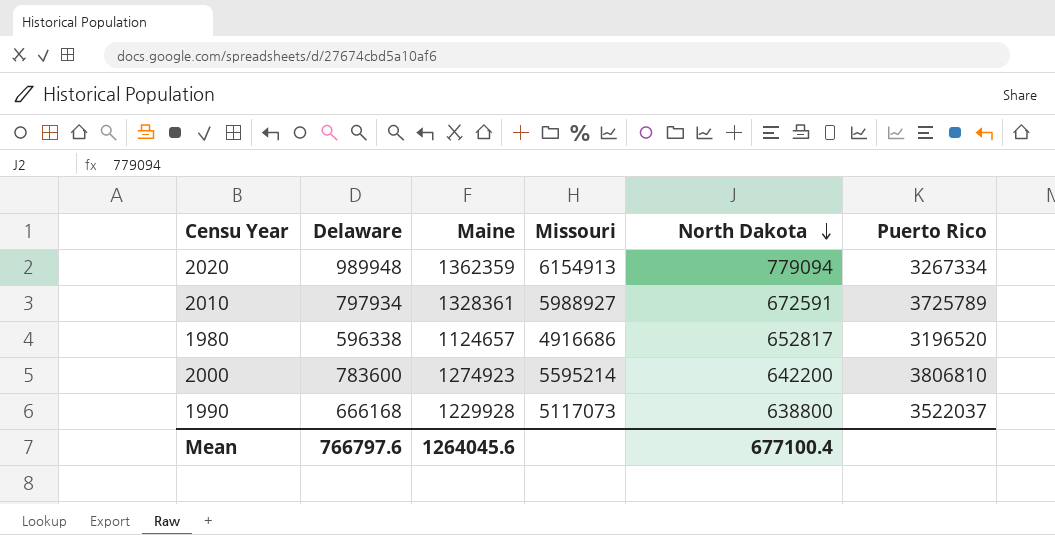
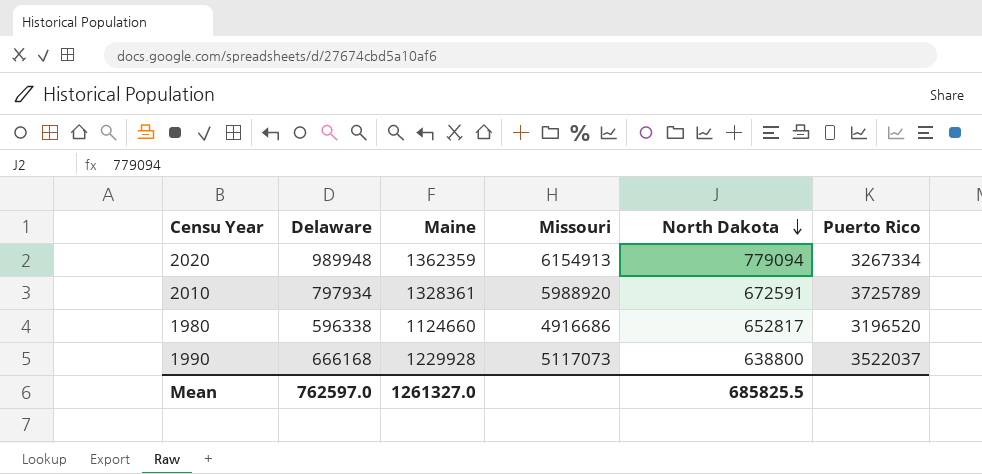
row 2000: 783600 | 1274923 | 5595214 | 642200 | 3806810 -> none
2010 | Missouri: 5988927 -> 5988920
1980 | Maine: 1124657 -> 1124660
Mean | Delaware: 766797.6 -> 762597.0
Mean | Maine: 1264045.6 -> 1261327.0
Mean | North Dakota: 677100.4 -> 685825.5

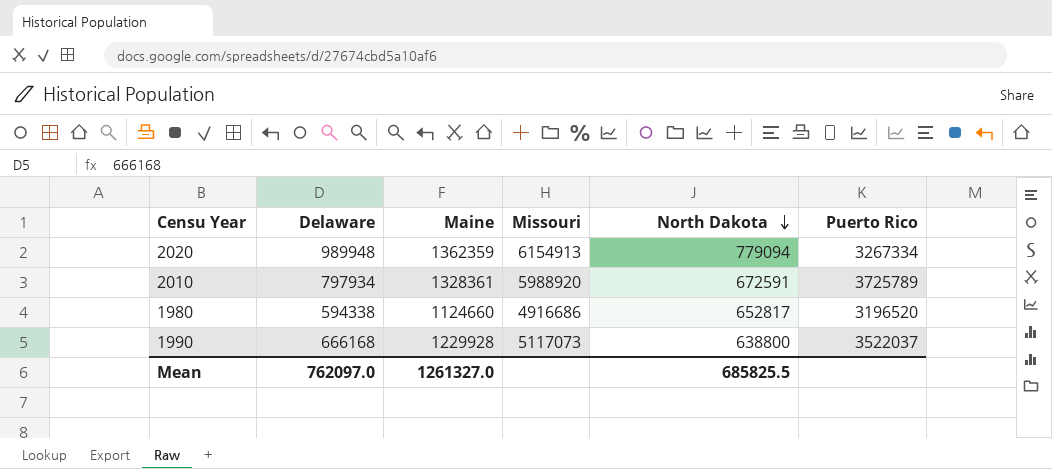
1980 | Delaware: 596338 -> 594338
Mean | Delaware: 762597.0 -> 762097.0

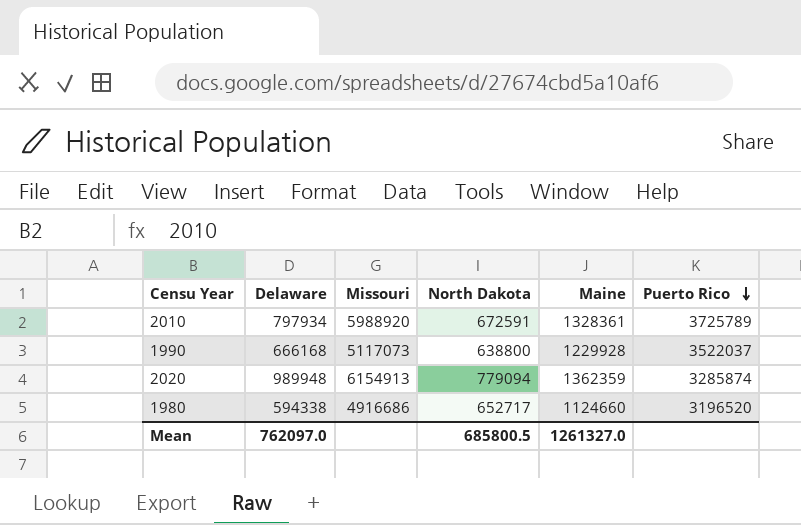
row order: North Dakota descending -> Puerto Rico descending
column Maine | position: 3 -> 5
2020 | Puerto Rico: 3267334 -> 3285874
1980 | North Dakota: 652817 -> 652717
Mean | North Dakota: 685825.5 -> 685800.5

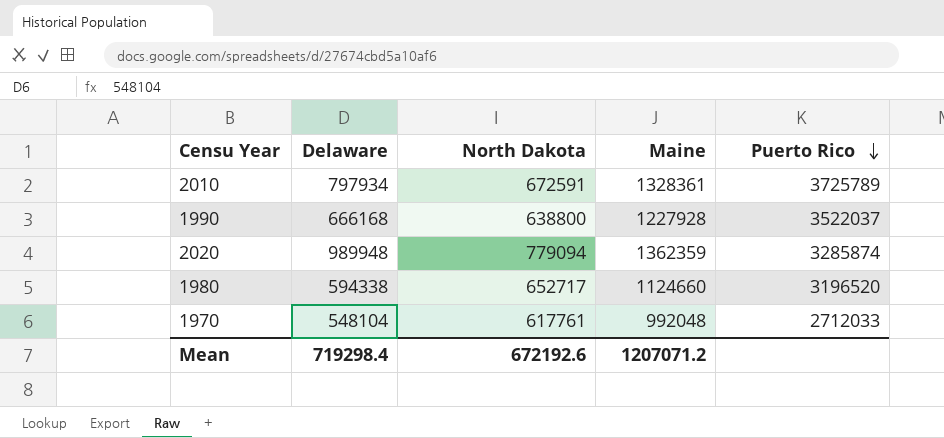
column Missouri | position: 3 -> none
1990 | Maine: 1229928 -> 1227928
row 1970: none -> 548104 | 617761 | 992048 | 2712033
Mean | Delaware: 762097.0 -> 719298.4
Mean | North Dakota: 685800.5 -> 672192.6
Mean | Maine: 1261327.0 -> 1207071.2

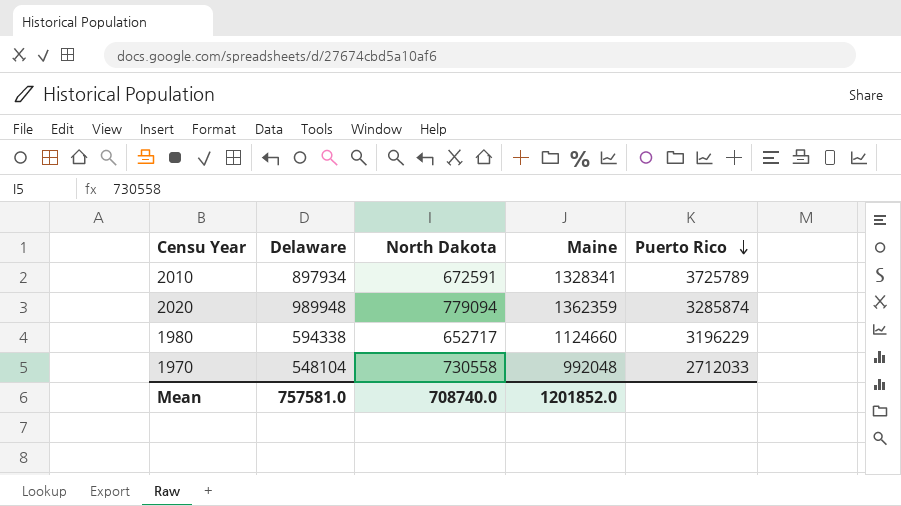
row 1990: 666168 | 638800 | 1227928 | 3522037 -> none
2010 | Delaware: 797934 -> 897934
2010 | Maine: 1328361 -> 1328341
1980 | Puerto Rico: 3196520 -> 3196229
1970 | North Dakota: 617761 -> 730558
Mean | Delaware: 719298.4 -> 757581.0
Mean | North Dakota: 672192.6 -> 708740.0
Mean | Maine: 1207071.2 -> 1201852.0

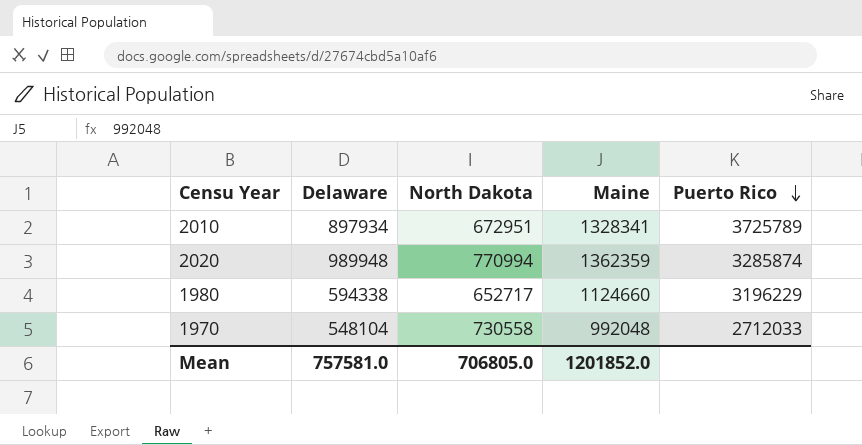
2010 | North Dakota: 672591 -> 672951
2020 | North Dakota: 779094 -> 770994
Mean | North Dakota: 708740.0 -> 706805.0

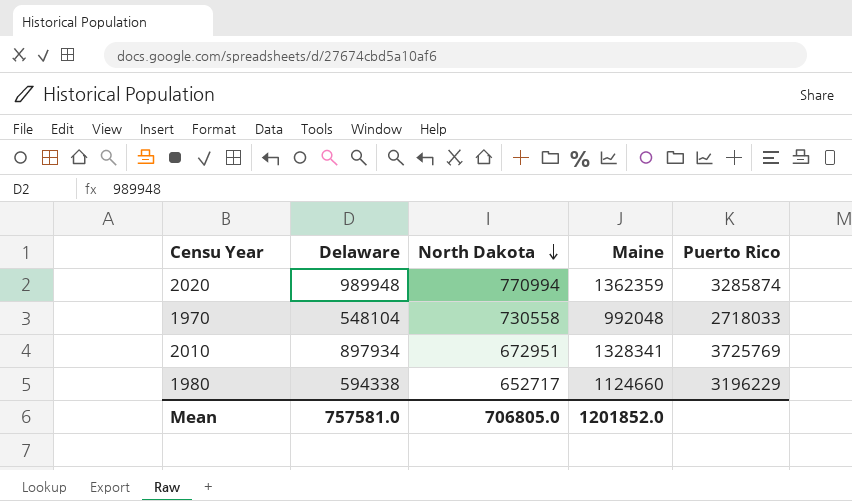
row order: Puerto Rico descending -> North Dakota descending
1970 | Puerto Rico: 2712033 -> 2718033
2010 | Puerto Rico: 3725789 -> 3725769

